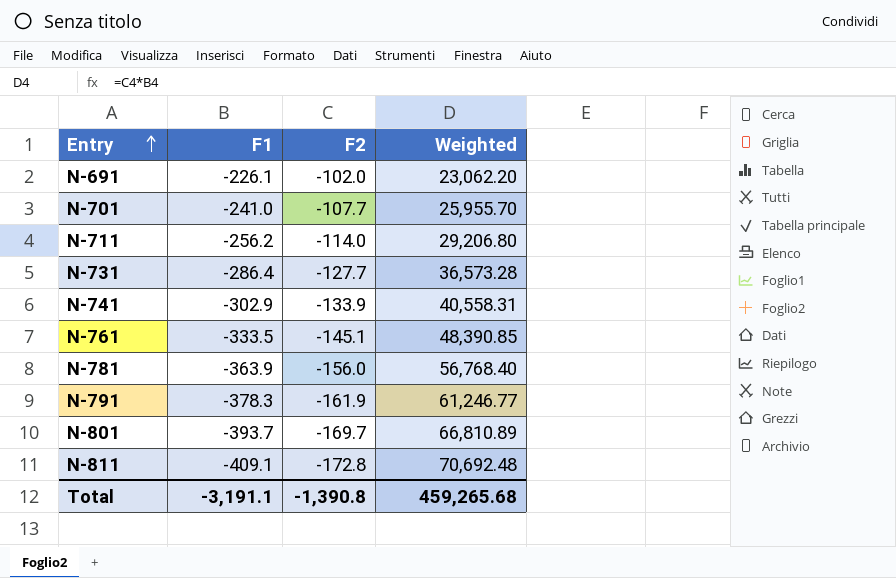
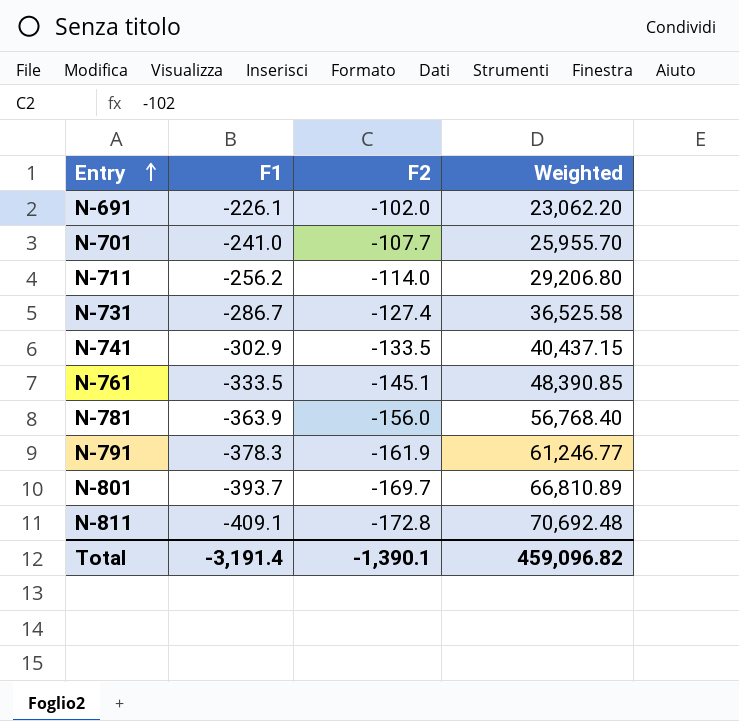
N-731 | F1: -286.4 -> -286.7
N-731 | F2: -127.7 -> -127.4
N-731 | Weighted: 36,573.28 -> 36,525.58
N-741 | F2: -133.9 -> -133.5
N-741 | Weighted: 40,558.31 -> 40,437.15
Total | F1: -3,191.1 -> -3,191.4
Total | F2: -1,390.8 -> -1,390.1
Total | Weighted: 459,265.68 -> 459,096.82

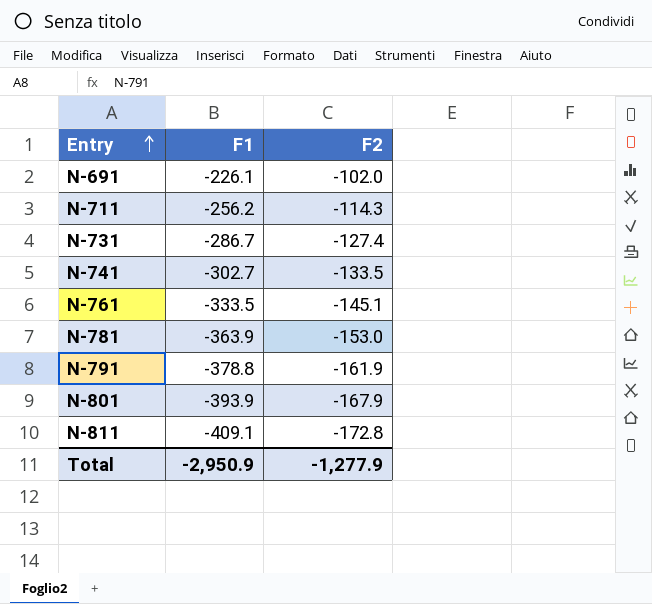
column Weighted | formula: [F1] * [F2] -> none
row N-701: -241.0 | -107.7 | 25,955.70 -> none
N-711 | F2: -114.0 -> -114.3
N-741 | F1: -302.9 -> -302.7
N-781 | F2: -156.0 -> -153.0
N-791 | F1: -378.3 -> -378.8
N-801 | F1: -393.7 -> -393.9
N-801 | F2: -169.7 -> -167.9
Total | F1: -3,191.4 -> -2,950.9
Total | F2: -1,390.1 -> -1,277.9

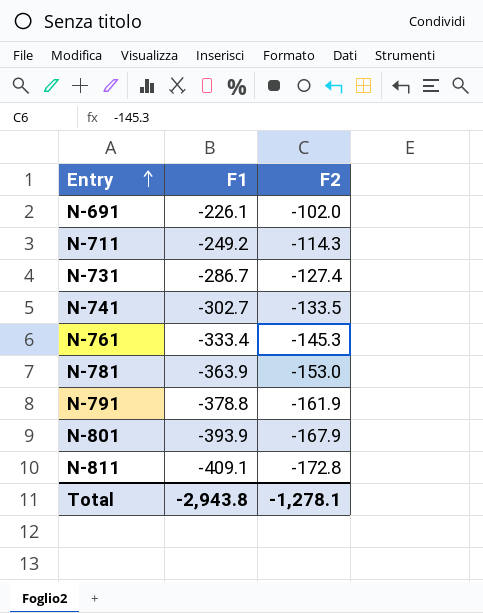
N-711 | F1: -256.2 -> -249.2
N-761 | F1: -333.5 -> -333.4
N-761 | F2: -145.1 -> -145.3
Total | F1: -2,950.9 -> -2,943.8
Total | F2: -1,277.9 -> -1,278.1

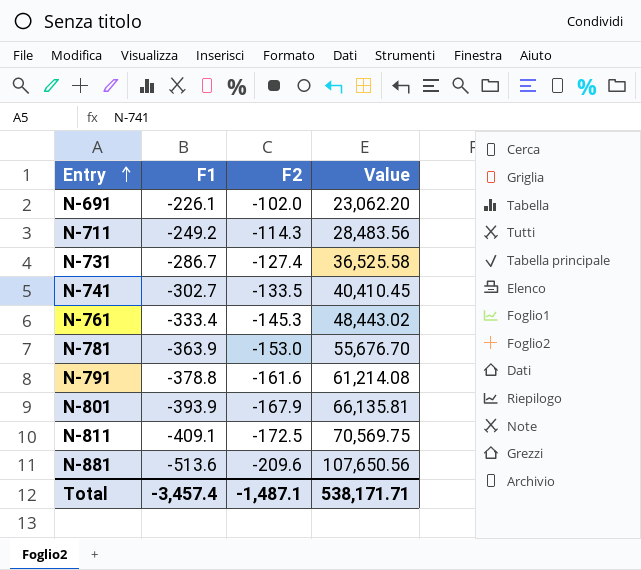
column Value | formula: none -> [F1] * [F2]
N-791 | F2: -161.9 -> -161.6
N-811 | F2: -172.8 -> -172.5
row N-881: none -> -513.6 | -209.6 | 107,650.56
Total | F1: -2,943.8 -> -3,457.4
Total | F2: -1,278.1 -> -1,487.1

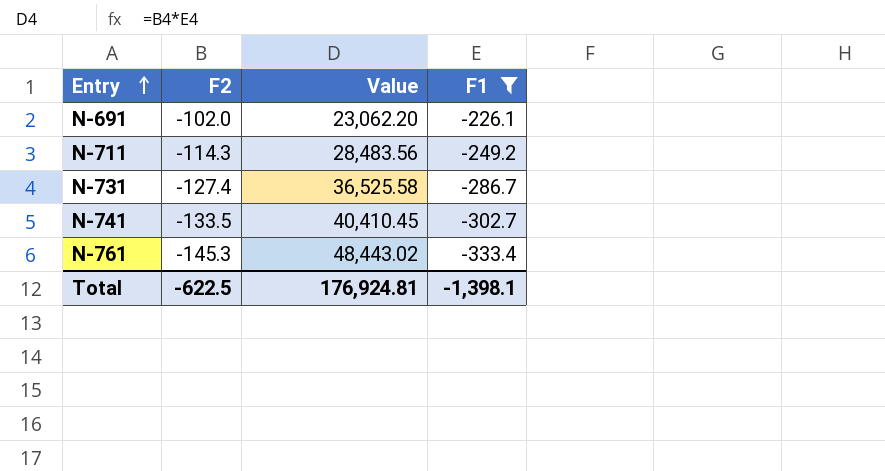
filter: none -> F1 >= -333.4
column F1 | position: 2 -> 4
Total | F2: -1,487.1 -> -622.5
Total | Value: 538,171.71 -> 176,924.81
Total | F1: -3,457.4 -> -1,398.1

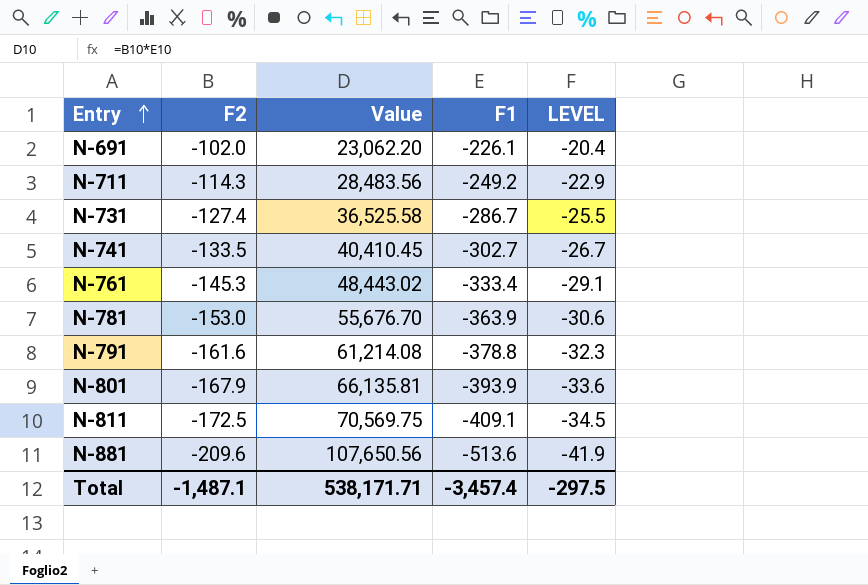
filter: F1 >= -333.4 -> none
column LEVEL | formula: none -> [F2] * 0.2
Total | F2: -622.5 -> -1,487.1
Total | Value: 176,924.81 -> 538,171.71
Total | F1: -1,398.1 -> -3,457.4

